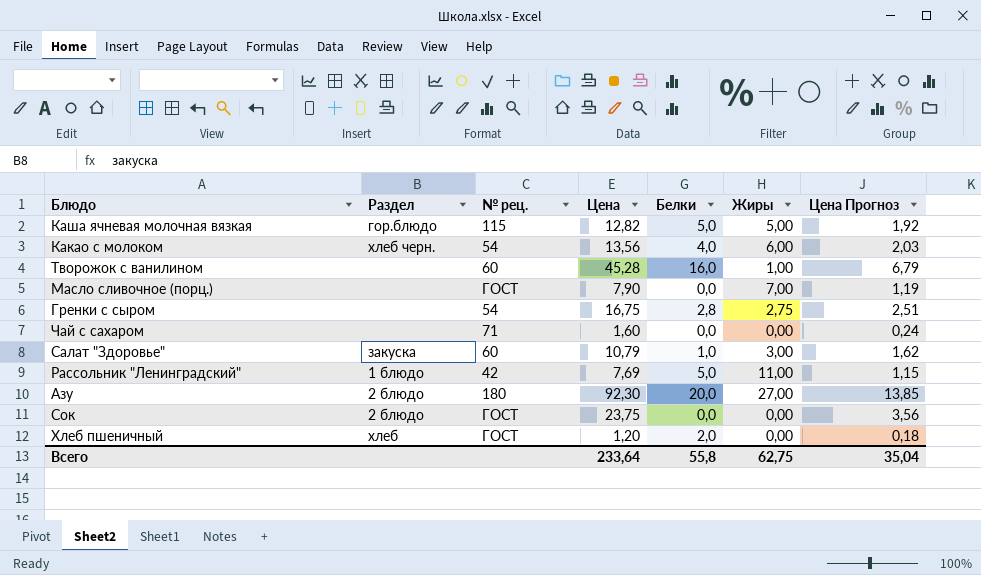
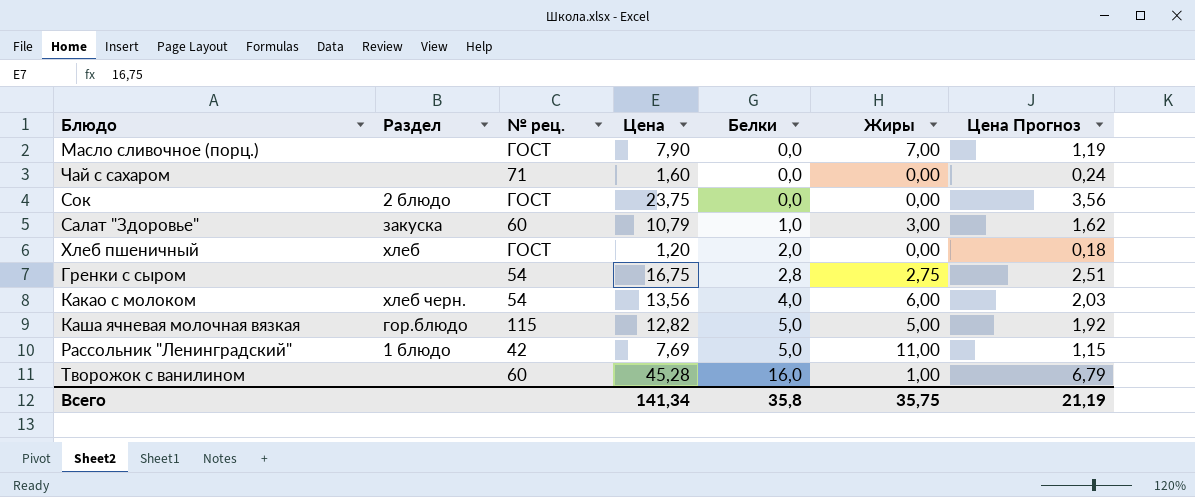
row order: none -> Белки ascending
row Азу: 2 блюдо | 180 | 92,30 | 20,0 | 27,00 | 13,85 -> none
Всего | Цена: 233,64 -> 141,34
Всего | Белки: 55,8 -> 35,8
Всего | Жиры: 62,75 -> 35,75
Всего | Цена Прогноз: 35,04 -> 21,19

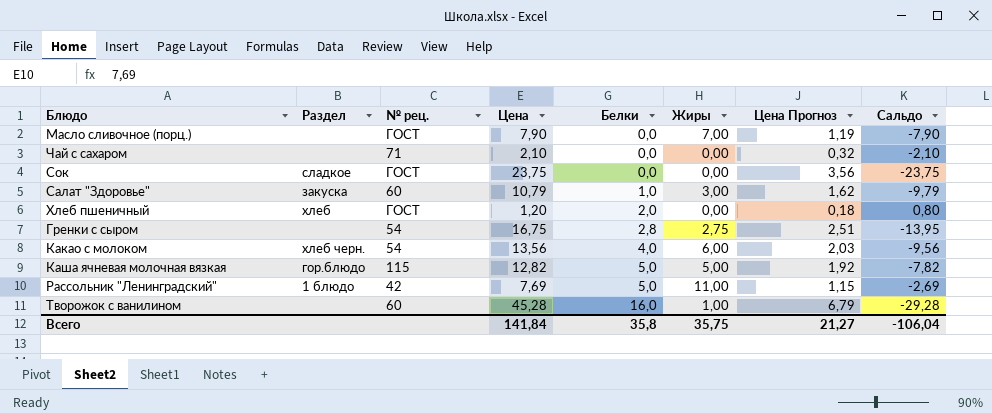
column Сальдо | formula: none -> [Белки] - [Цена]
Чай с сахаром | Цена: 1,60 -> 2,10
Чай с сахаром | Цена Прогноз: 0,24 -> 0,32
Сок | Раздел: 2 блюдо -> сладкое
Всего | Цена: 141,34 -> 141,84
Всего | Цена Прогноз: 21,19 -> 21,27

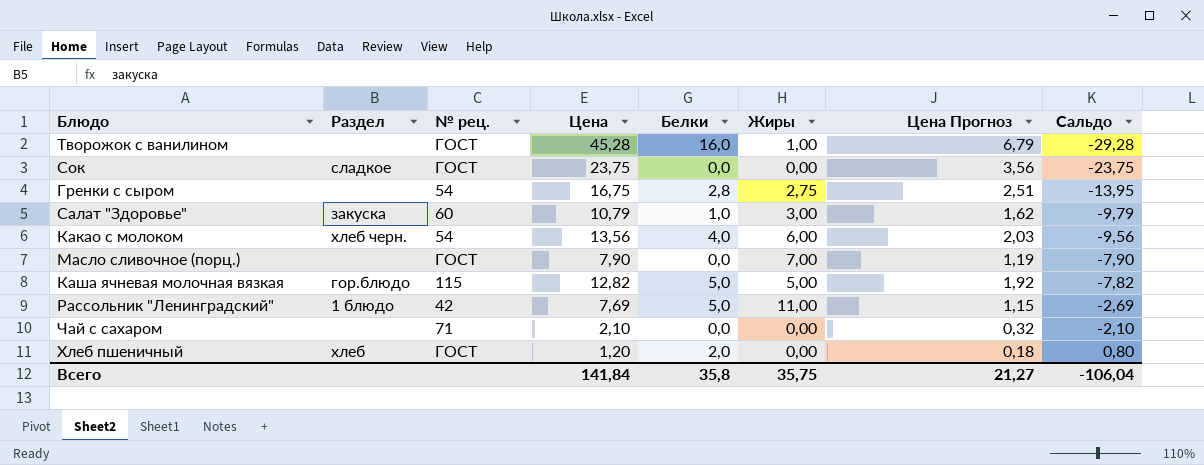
row order: Белки ascending -> Сальдо ascending
Творожок с ванилином | № рец.: 60 -> ГОСТ

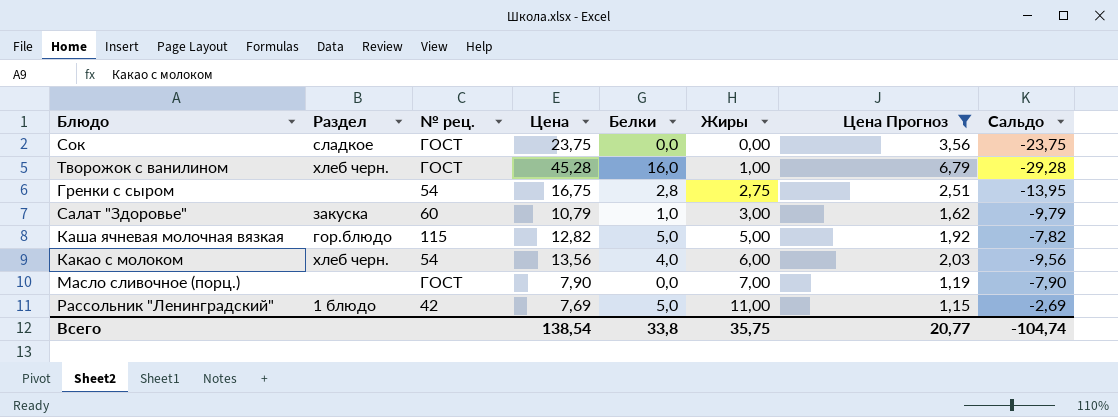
filter: none -> Цена Прогноз >= 1,15
row order: Сальдо ascending -> Жиры ascending
Творожок с ванилином | Раздел: none -> хлеб черн.
Всего | Цена: 141,84 -> 138,54
Всего | Белки: 35,8 -> 33,8
Всего | Цена Прогноз: 21,27 -> 20,77
Всего | Сальдо: -106,04 -> -104,74

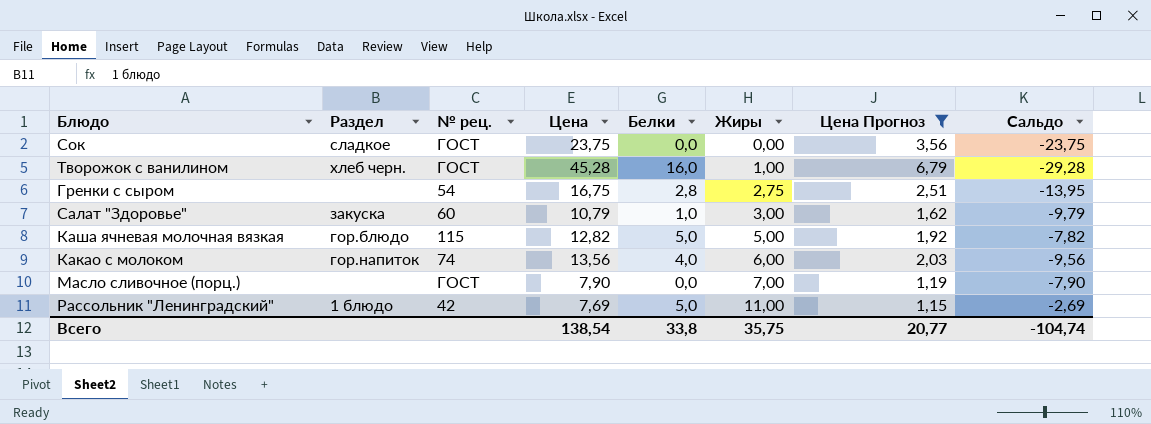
Какао с молоком | Раздел: хлеб черн. -> гор.напиток
Какао с молоком | № рец.: 54 -> 74

